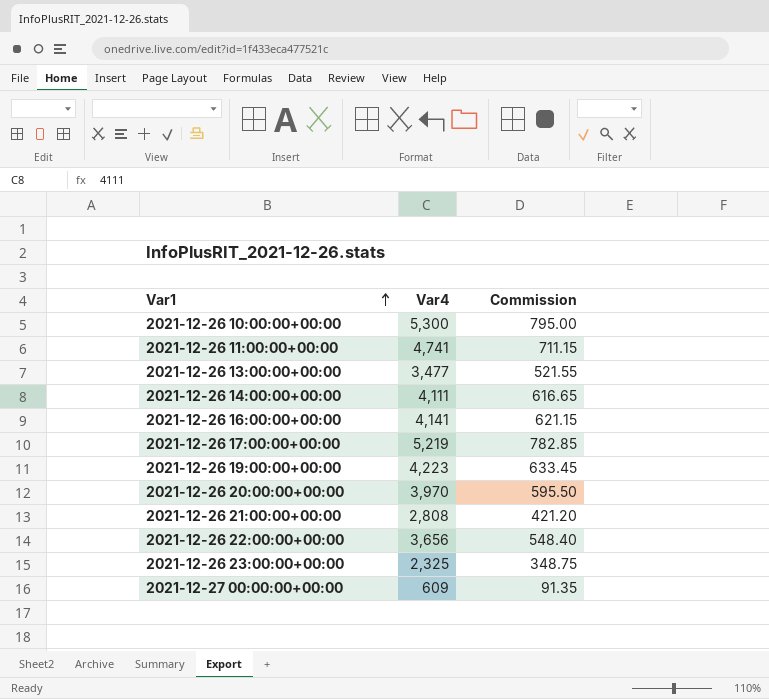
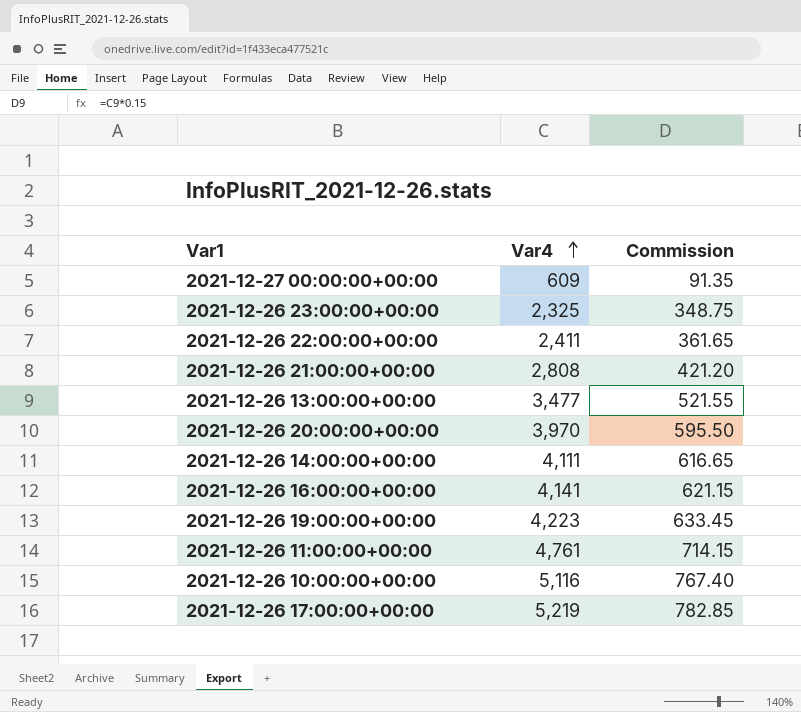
row order: Var1 ascending -> Var4 ascending
2021-12-26 22:00:00+00:00 | Var4: 3,656 -> 2,411
2021-12-26 22:00:00+00:00 | Commission: 548.40 -> 361.65
2021-12-26 11:00:00+00:00 | Var4: 4,741 -> 4,761
2021-12-26 11:00:00+00:00 | Commission: 711.15 -> 714.15
2021-12-26 10:00:00+00:00 | Var4: 5,300 -> 5,116
2021-12-26 10:00:00+00:00 | Commission: 795.00 -> 767.40

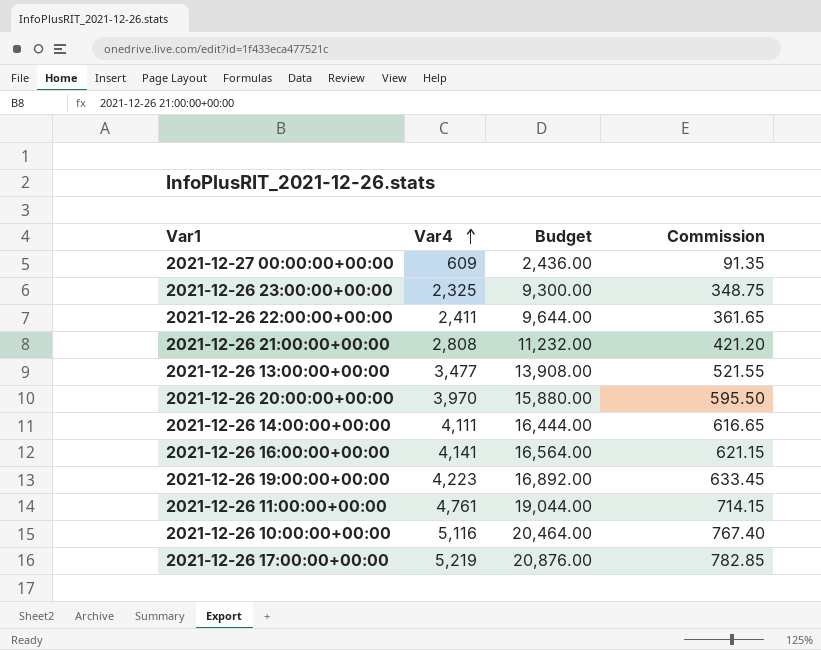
column Budget | formula: none -> [Var4] * 4

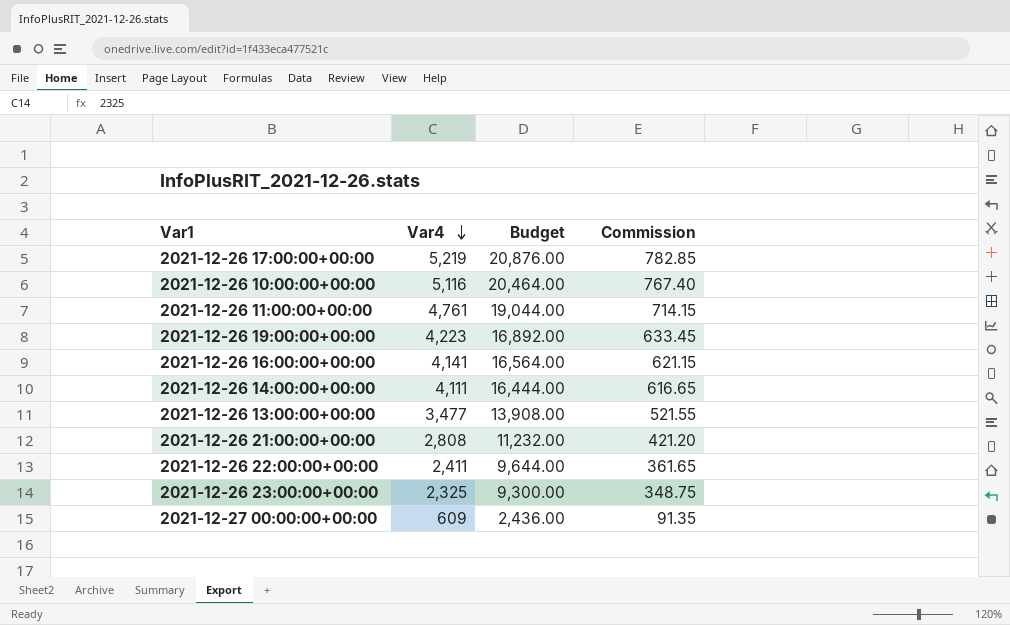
row order: Var4 ascending -> Var4 descending
row 2021-12-26 20:00:00+00:00: 3,970 | 15,880.00 | 595.50 -> none

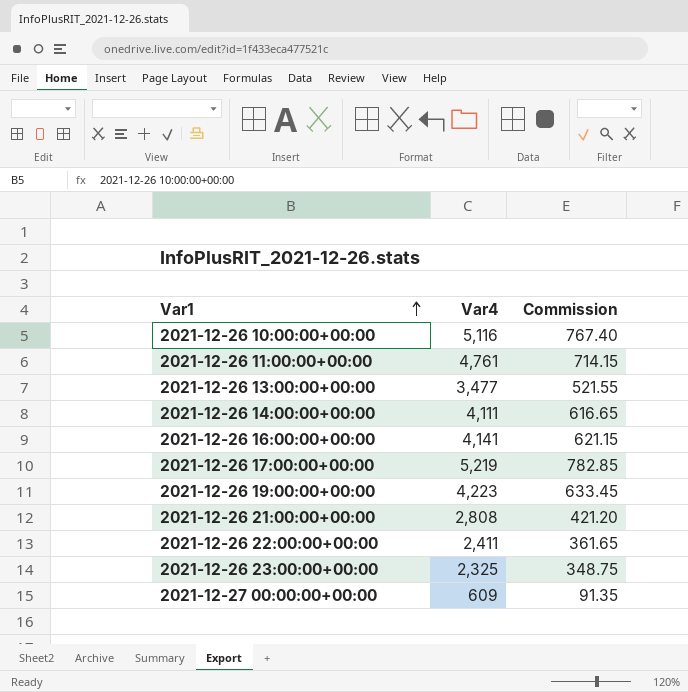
row order: Var4 descending -> Var1 ascending
column Budget | formula: [Var4] * 4 -> none

